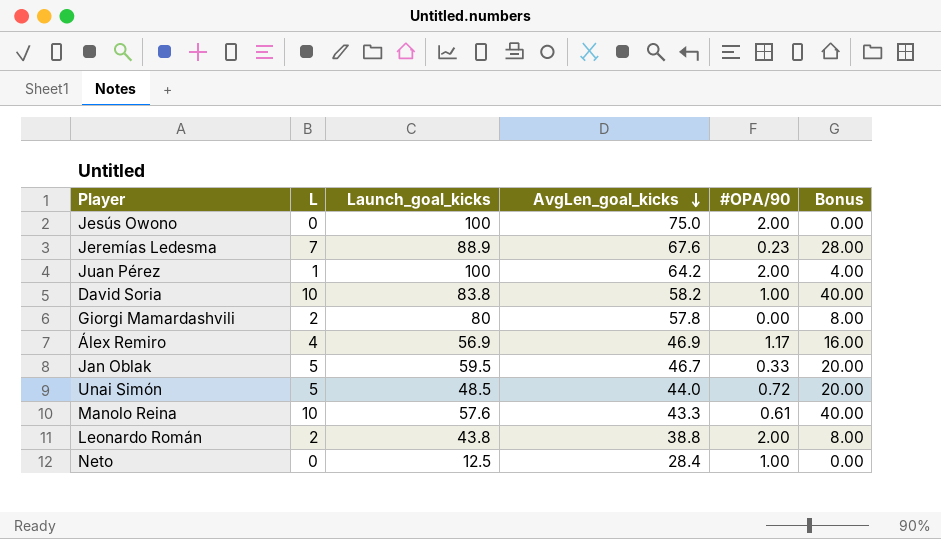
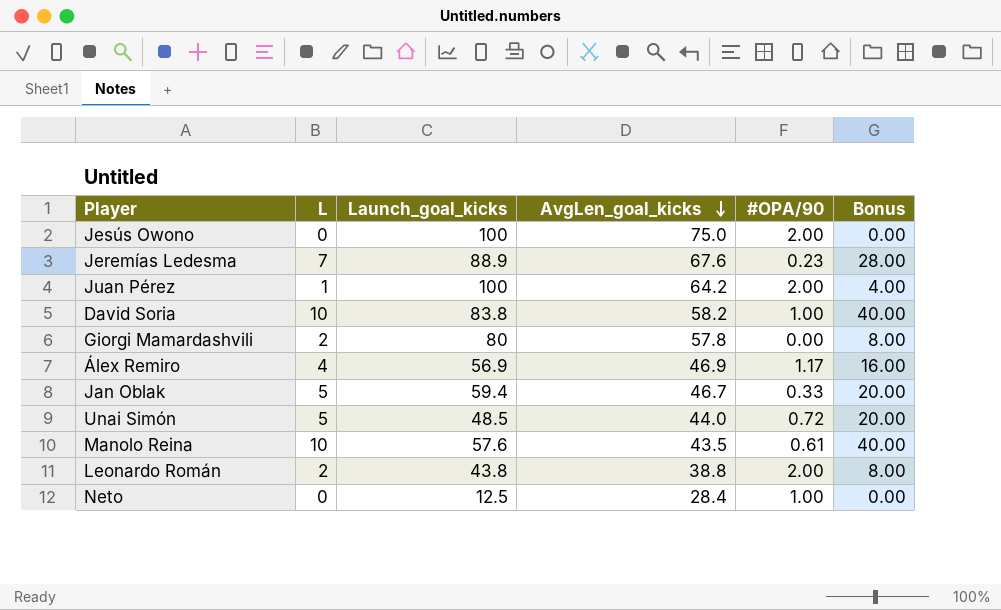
Jan Oblak | Launch_goal_kicks: 59.5 -> 59.4
Manolo Reina | AvgLen_goal_kicks: 43.3 -> 43.5

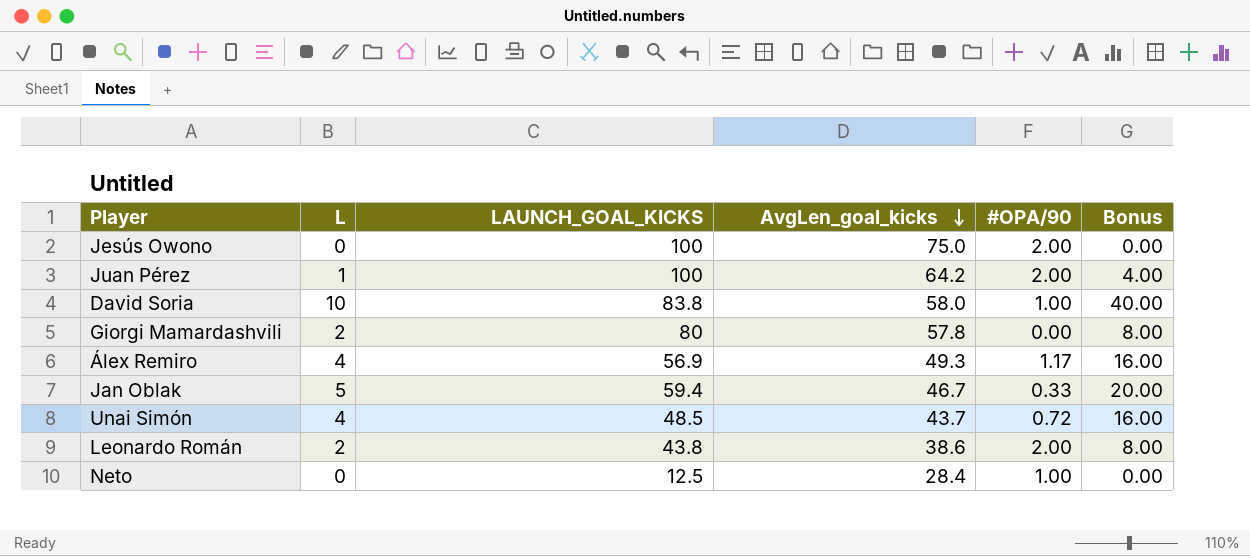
column name: Launch_goal_kicks -> LAUNCH_GOAL_KICKS
row Jeremías Ledesma: 7 | 88.9 | 67.6 | 0.23 | 28.00 -> none
row Manolo Reina: 10 | 57.6 | 43.5 | 0.61 | 40.00 -> none
David Soria | AvgLen_goal_kicks: 58.2 -> 58.0
Álex Remiro | AvgLen_goal_kicks: 46.9 -> 49.3
Unai Simón | L: 5 -> 4
Unai Simón | AvgLen_goal_kicks: 44.0 -> 43.7
Unai Simón | Bonus: 20.00 -> 16.00
Leonardo Román | AvgLen_goal_kicks: 38.8 -> 38.6

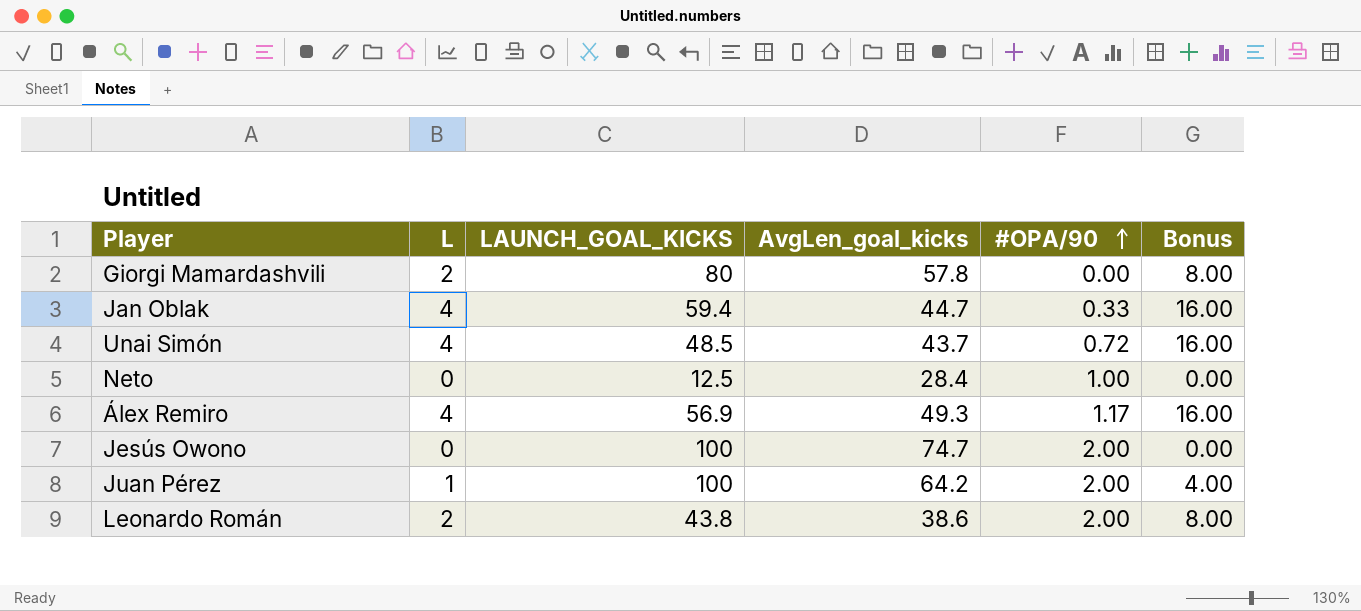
row order: AvgLen_goal_kicks descending -> #OPA/90 ascending
row David Soria: 10 | 83.8 | 58.0 | 1.00 | 40.00 -> none
Jan Oblak | L: 5 -> 4
Jan Oblak | AvgLen_goal_kicks: 46.7 -> 44.7
Jan Oblak | Bonus: 20.00 -> 16.00
Jesús Owono | AvgLen_goal_kicks: 75.0 -> 74.7

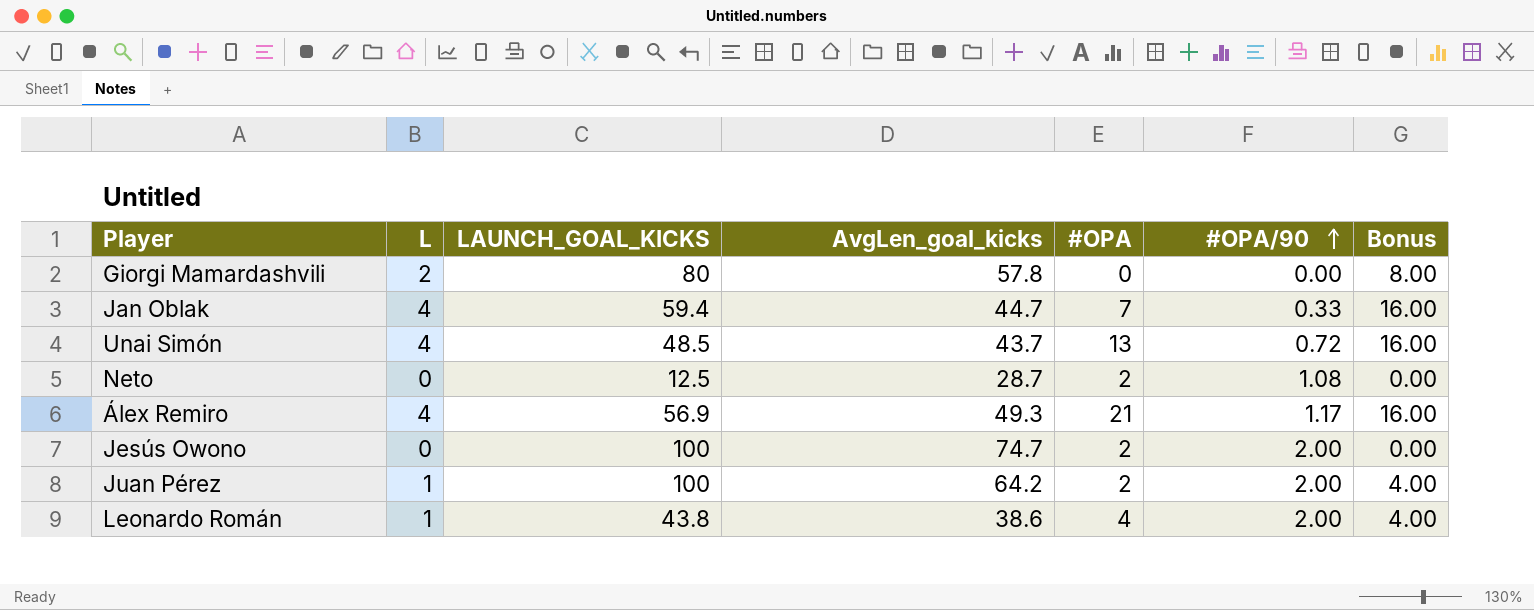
column #OPA | position: none -> 5
Neto | AvgLen_goal_kicks: 28.4 -> 28.7
Neto | #OPA/90: 1.00 -> 1.08
Leonardo Román | L: 2 -> 1
Leonardo Román | Bonus: 8.00 -> 4.00

